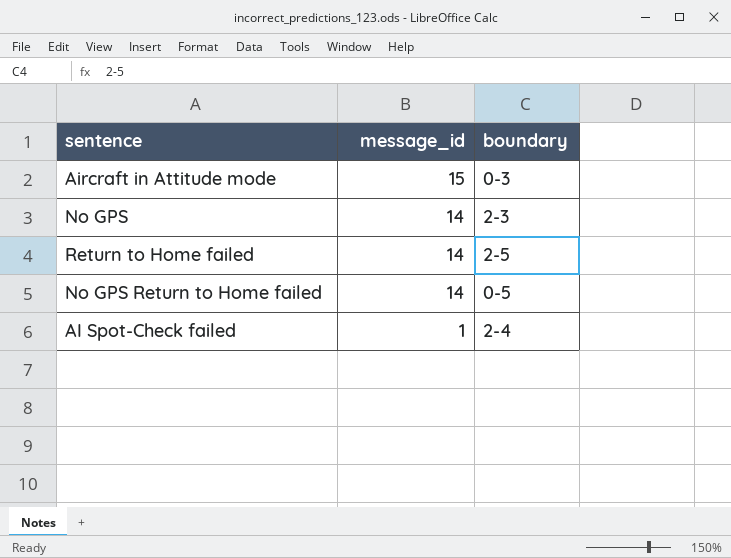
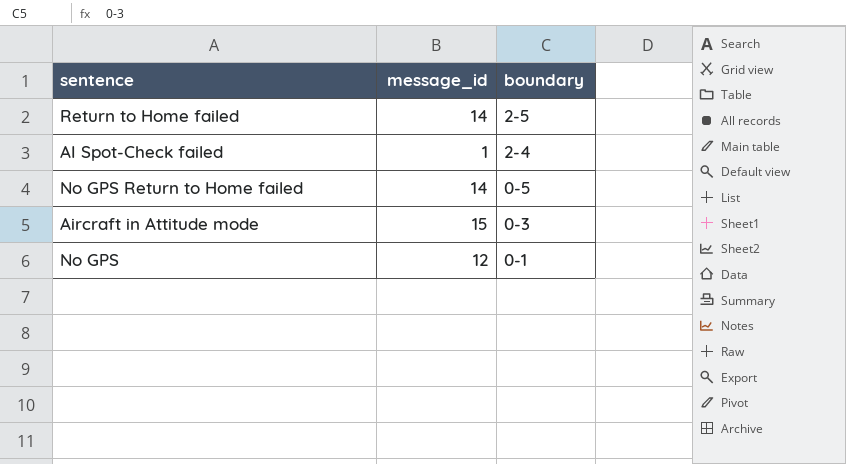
row order: message_id descending -> boundary descending
No GPS | message_id: 14 -> 12
No GPS | boundary: 2-3 -> 0-1

